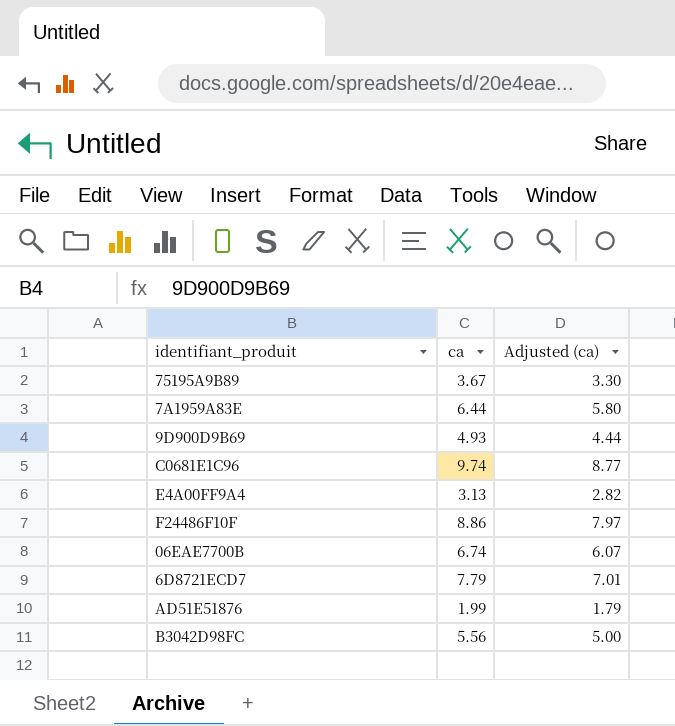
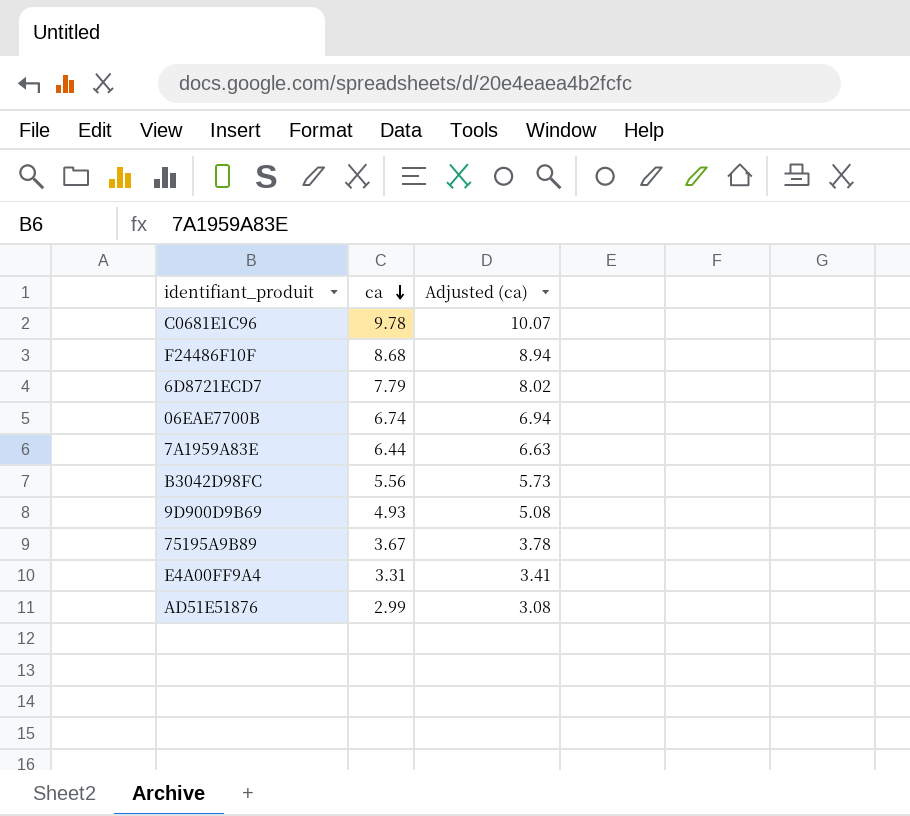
row order: none -> ca descending
column Adjusted (ca) | formula: [ca] * 0.9 -> [ca] * 1.03
C0681E1C96 | ca: 9.74 -> 9.78
F24486F10F | ca: 8.86 -> 8.68
E4A00FF9A4 | ca: 3.13 -> 3.31
AD51E51876 | ca: 1.99 -> 2.99

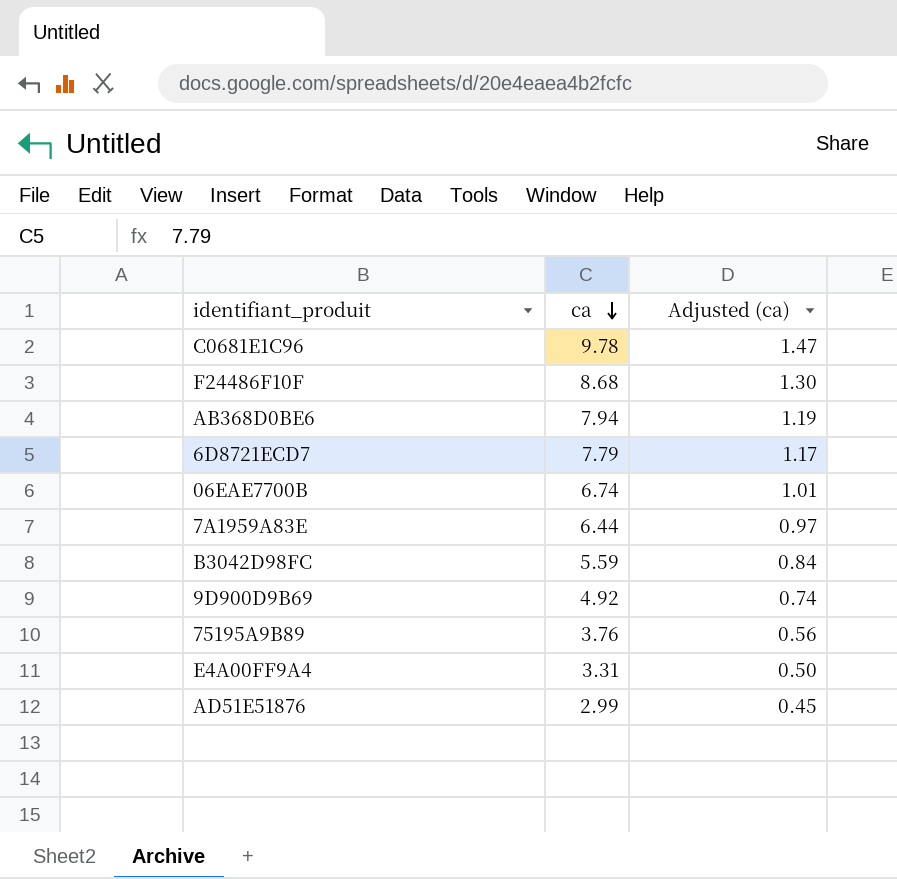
column Adjusted (ca) | formula: [ca] * 1.03 -> [ca] * 0.15
row AB368D0BE6: none -> 7.94 | 1.19
B3042D98FC | ca: 5.56 -> 5.59
9D900D9B69 | ca: 4.93 -> 4.92
75195A9B89 | ca: 3.67 -> 3.76

